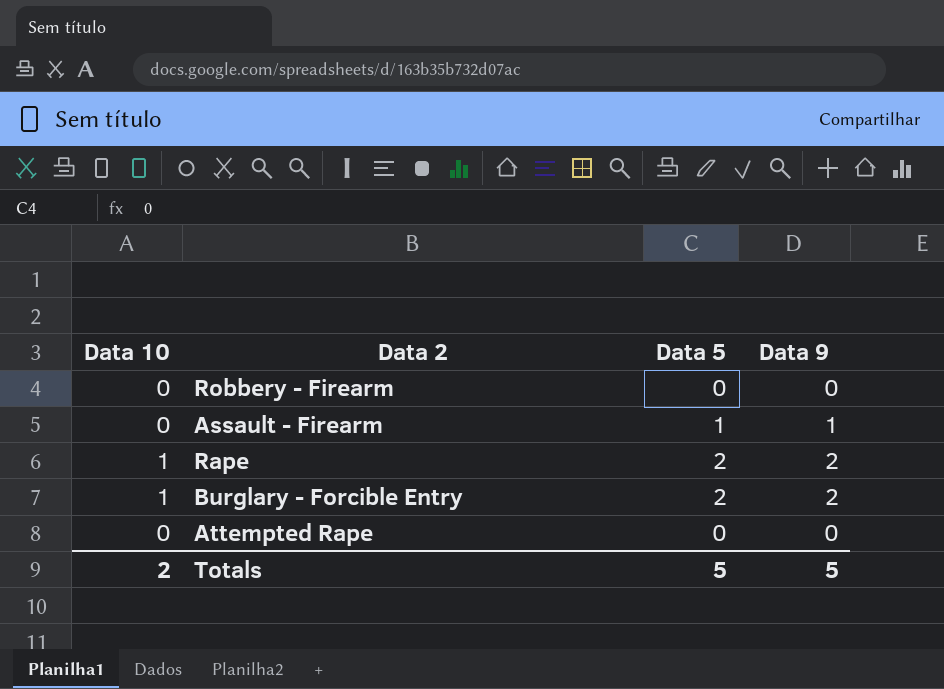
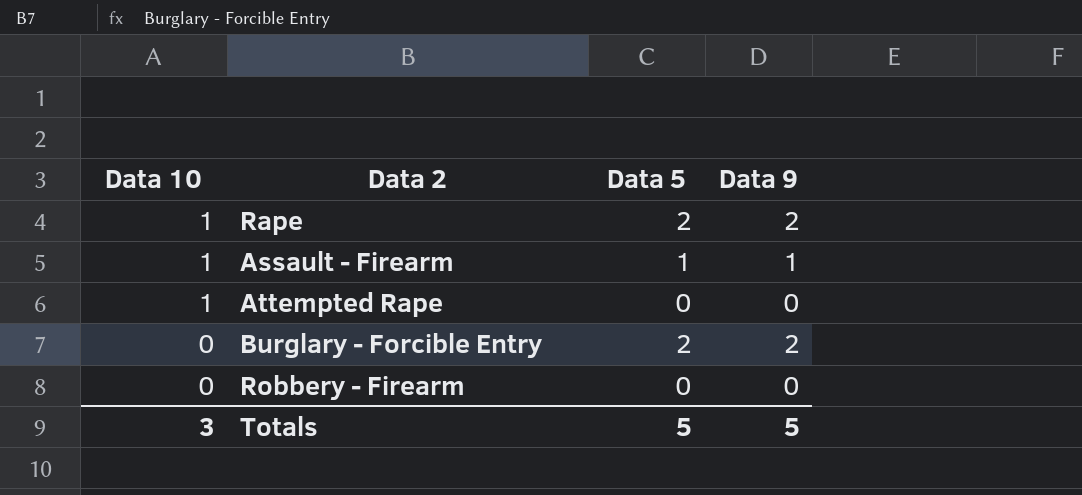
row order: none -> Data 10 descending
Assault - Firearm | Data 10: 0 -> 1
Attempted Rape | Data 10: 0 -> 1
Burglary - Forcible Entry | Data 10: 1 -> 0
Totals | Data 10: 2 -> 3

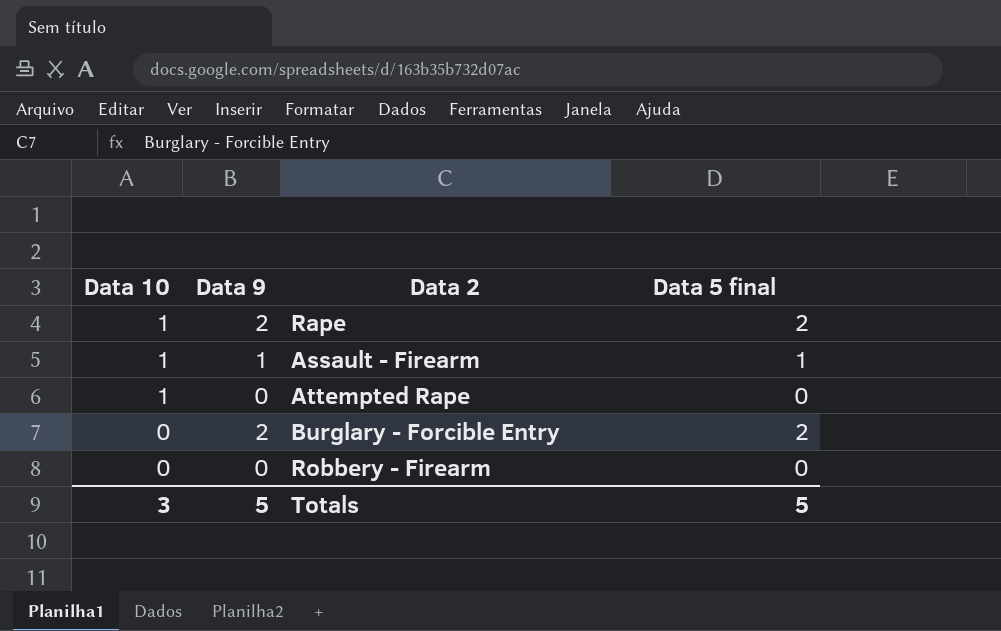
column Data 9 | position: 4 -> 2
column name: Data 5 -> Data 5 final

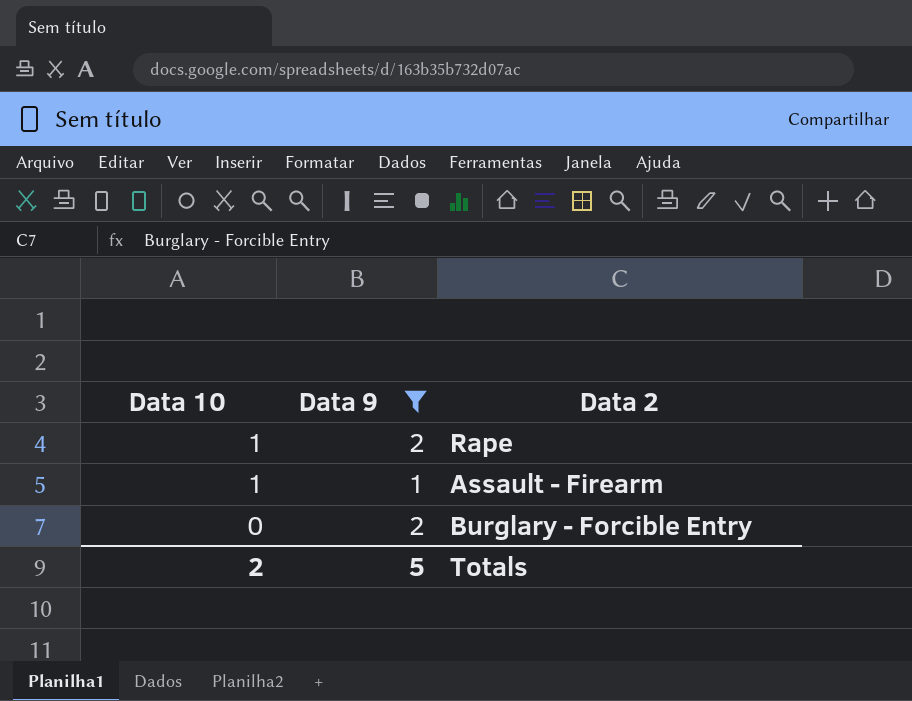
filter: none -> Data 9 != 0
column Data 5 final | position: 4 -> none
Totals | Data 10: 3 -> 2

